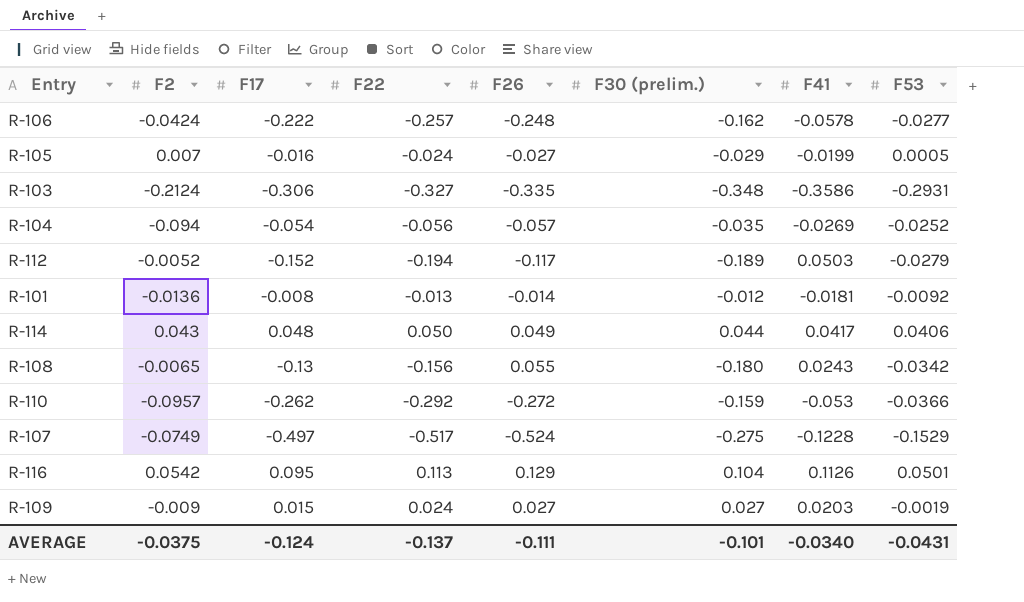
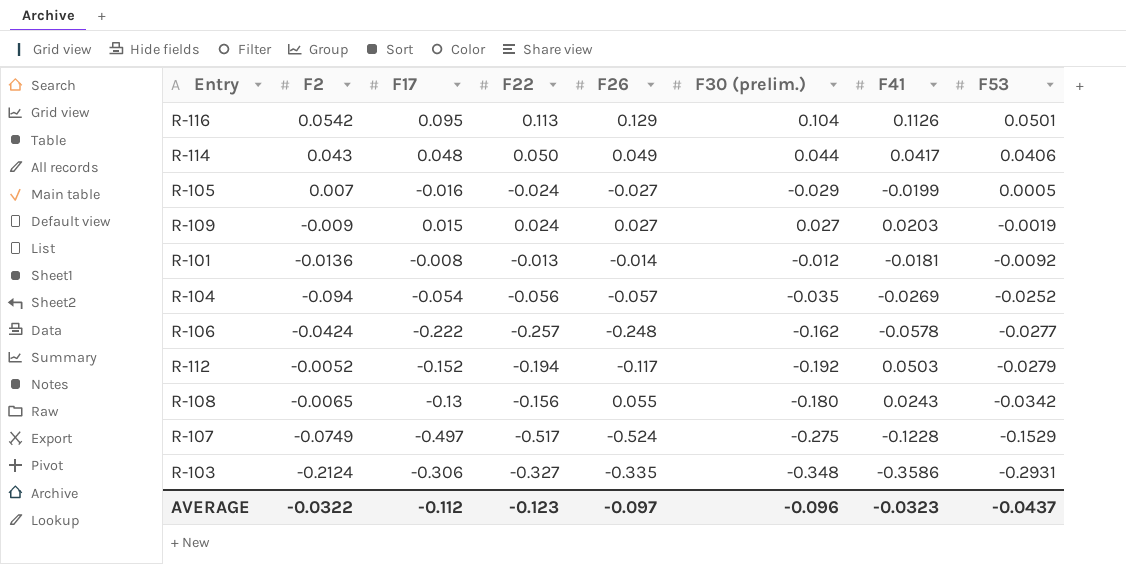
row order: none -> F53 descending
row R-110: -0.0957 | -0.262 | -0.292 | -0.272 | -0.159 | -0.053 | -0.0366 -> none
R-112 | F30 (prelim.): -0.189 -> -0.192
AVERAGE | F2: -0.0375 -> -0.0322
AVERAGE | F17: -0.124 -> -0.112
AVERAGE | F22: -0.137 -> -0.123
AVERAGE | F26: -0.111 -> -0.097
AVERAGE | F30 (prelim.): -0.101 -> -0.096
AVERAGE | F41: -0.0340 -> -0.0323
AVERAGE | F53: -0.0431 -> -0.0437

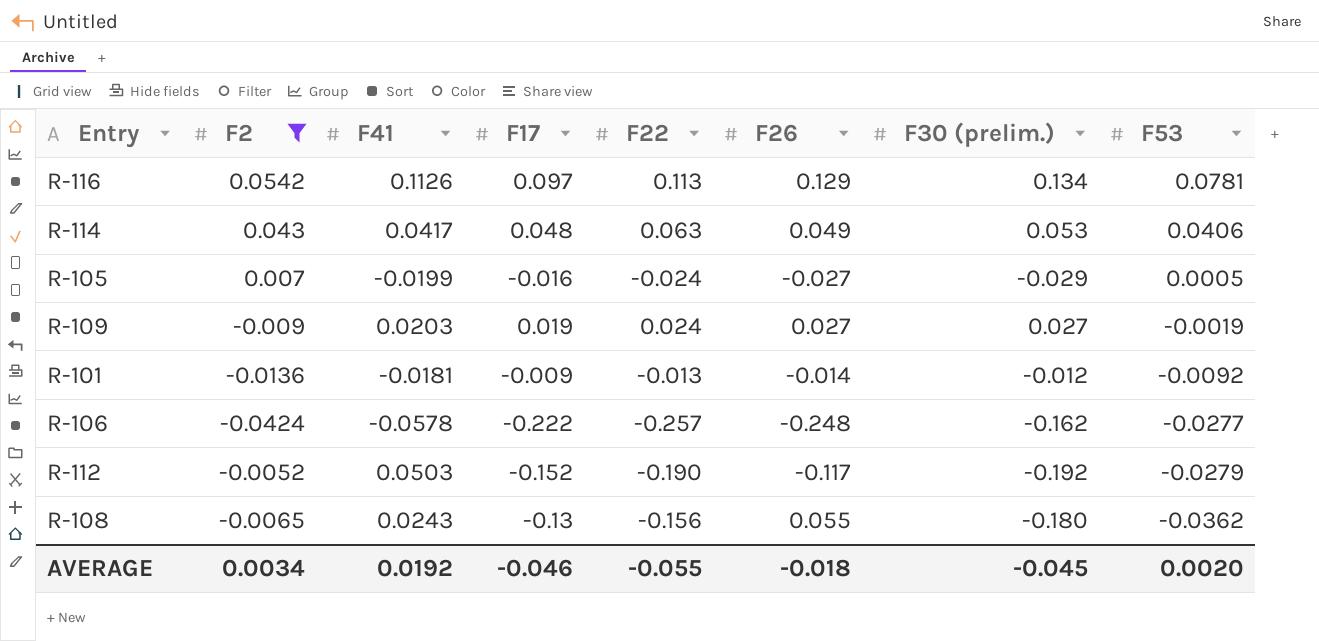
filter: none -> F2 >= -0.0424
column F41 | position: 7 -> 3
R-116 | F17: 0.095 -> 0.097
R-116 | F30 (prelim.): 0.104 -> 0.134
R-116 | F53: 0.0501 -> 0.0781
R-114 | F22: 0.050 -> 0.063
R-114 | F30 (prelim.): 0.044 -> 0.053
R-109 | F17: 0.015 -> 0.019
R-101 | F17: -0.008 -> -0.009
R-112 | F22: -0.194 -> -0.190
R-108 | F53: -0.0342 -> -0.0362
AVERAGE | F2: -0.0322 -> 0.0034
AVERAGE | F41: -0.0323 -> 0.0192
AVERAGE | F17: -0.112 -> -0.046
AVERAGE | F22: -0.123 -> -0.055
AVERAGE | F26: -0.097 -> -0.018
AVERAGE | F30 (prelim.): -0.096 -> -0.045
AVERAGE | F53: -0.0437 -> 0.0020

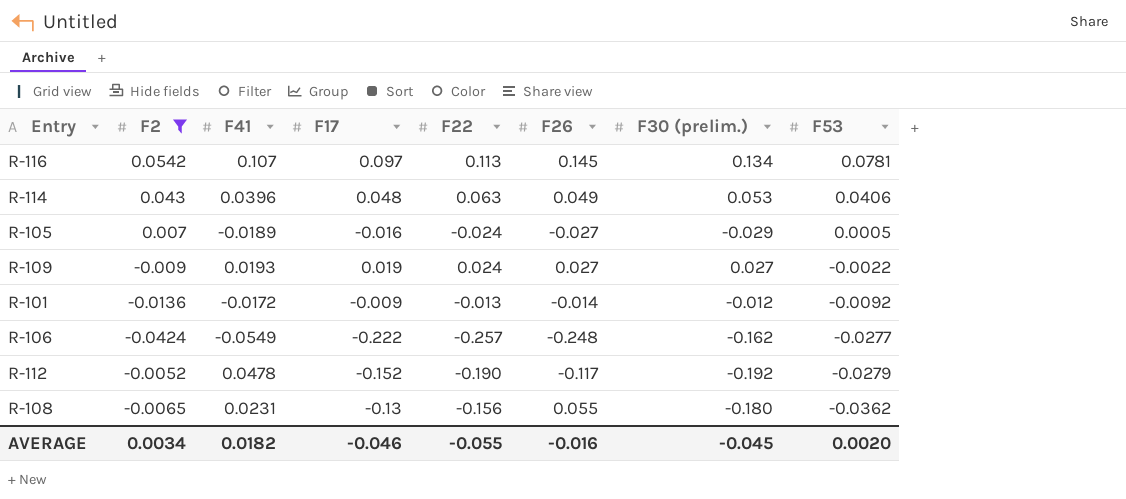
R-116 | F41: 0.1126 -> 0.107
R-116 | F26: 0.129 -> 0.145
R-114 | F41: 0.0417 -> 0.0396
R-105 | F41: -0.0199 -> -0.0189
R-109 | F41: 0.0203 -> 0.0193
R-109 | F53: -0.0019 -> -0.0022
R-101 | F41: -0.0181 -> -0.0172
R-106 | F41: -0.0578 -> -0.0549
R-112 | F41: 0.0503 -> 0.0478
R-108 | F41: 0.0243 -> 0.0231
AVERAGE | F41: 0.0192 -> 0.0182
AVERAGE | F26: -0.018 -> -0.016

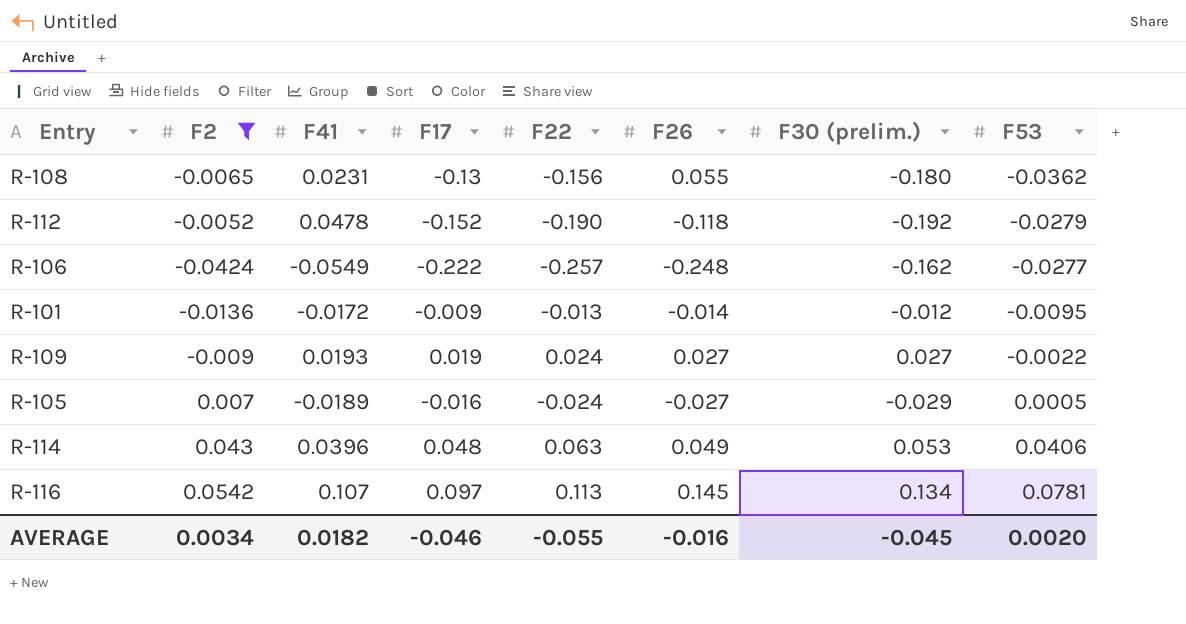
row order: F53 descending -> F53 ascending
R-112 | F26: -0.117 -> -0.118
R-101 | F53: -0.0092 -> -0.0095

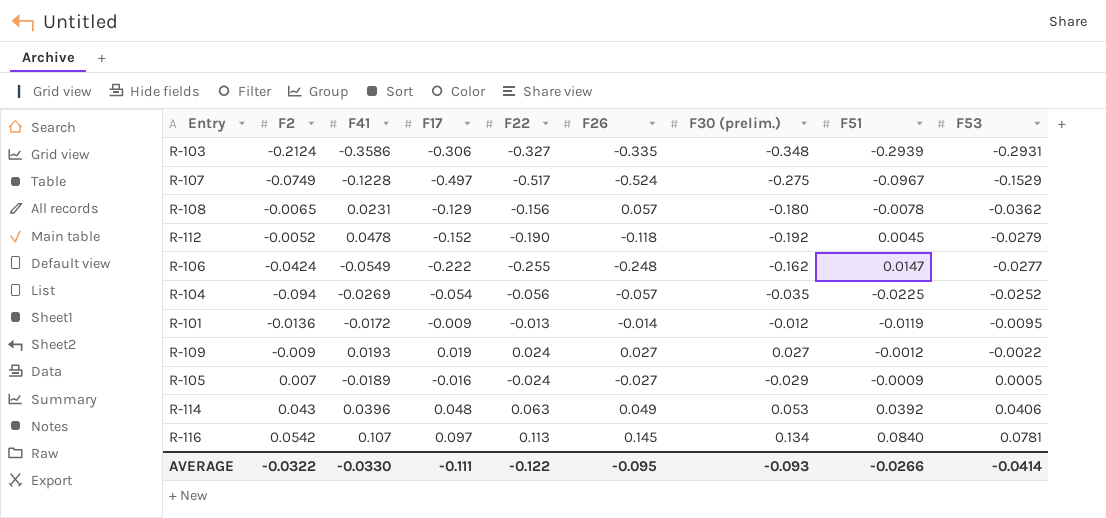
filter: F2 >= -0.0424 -> none
column F51 | position: none -> 8
R-108 | F17: -0.13 -> -0.129
R-108 | F26: 0.055 -> 0.057
R-106 | F22: -0.257 -> -0.255
AVERAGE | F2: 0.0034 -> -0.0322
AVERAGE | F41: 0.0182 -> -0.0330
AVERAGE | F17: -0.046 -> -0.111
AVERAGE | F22: -0.055 -> -0.122
AVERAGE | F26: -0.016 -> -0.095
AVERAGE | F30 (prelim.): -0.045 -> -0.093
AVERAGE | F53: 0.0020 -> -0.0414

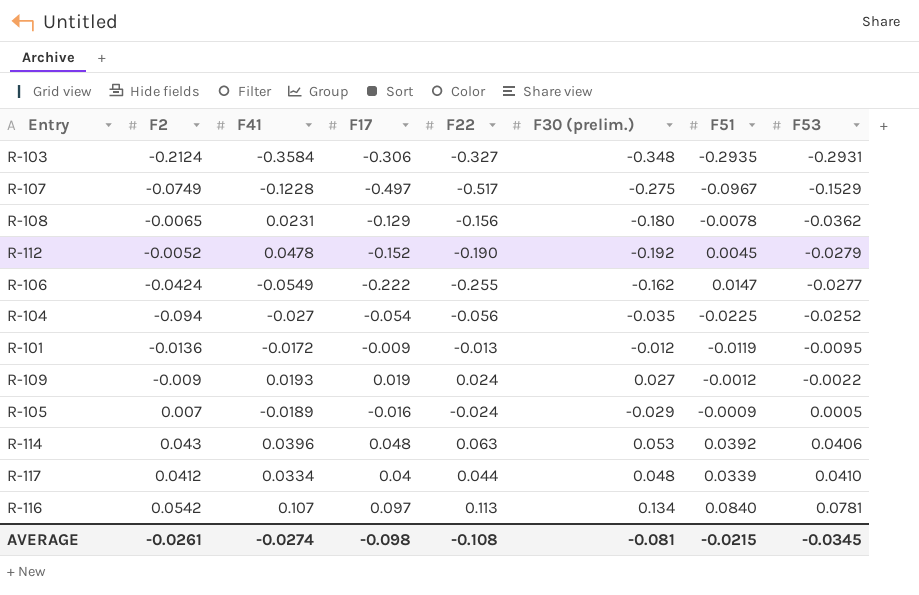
column F26 | position: 6 -> none
R-103 | F41: -0.3586 -> -0.3584
R-103 | F51: -0.2939 -> -0.2935
R-104 | F41: -0.0269 -> -0.027
row R-117: none -> 0.0412 | 0.0334 | 0.04 | 0.044 | 0.048 | 0.0339 | 0.0410
AVERAGE | F2: -0.0322 -> -0.0261
AVERAGE | F41: -0.0330 -> -0.0274
AVERAGE | F17: -0.111 -> -0.098
AVERAGE | F22: -0.122 -> -0.108
AVERAGE | F30 (prelim.): -0.093 -> -0.081
AVERAGE | F51: -0.0266 -> -0.0215
AVERAGE | F53: -0.0414 -> -0.0345

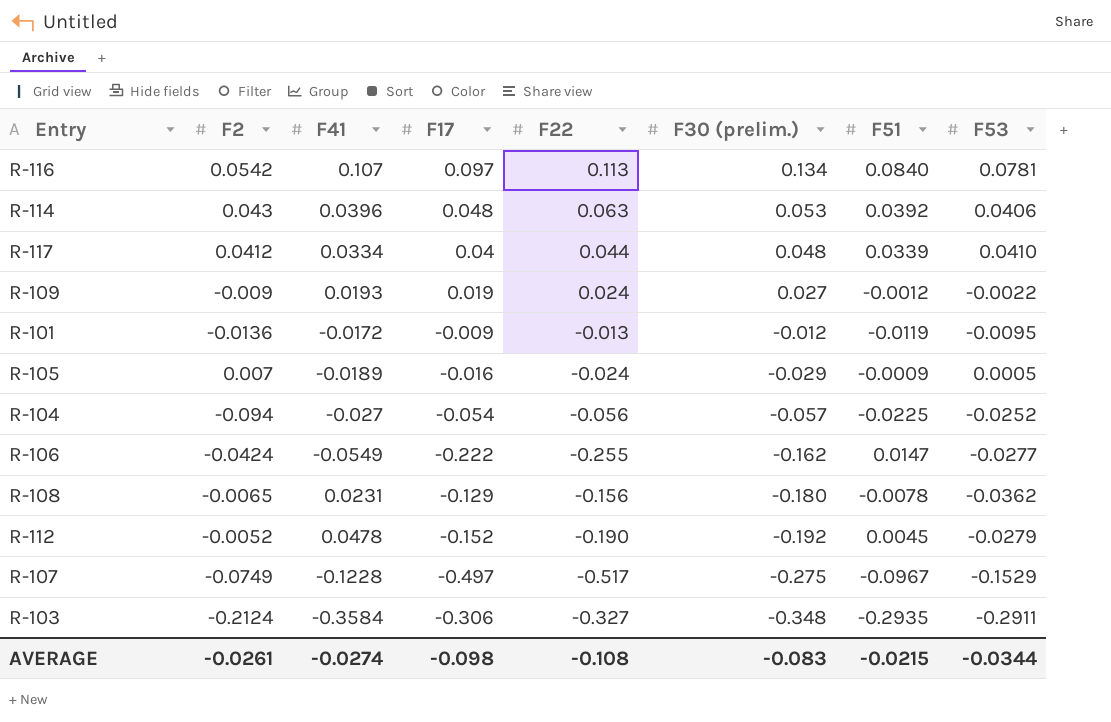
row order: F53 ascending -> F30 (prelim.) descending
R-104 | F30 (prelim.): -0.035 -> -0.057
R-103 | F53: -0.2931 -> -0.2911
AVERAGE | F30 (prelim.): -0.081 -> -0.083
AVERAGE | F53: -0.0345 -> -0.0344

